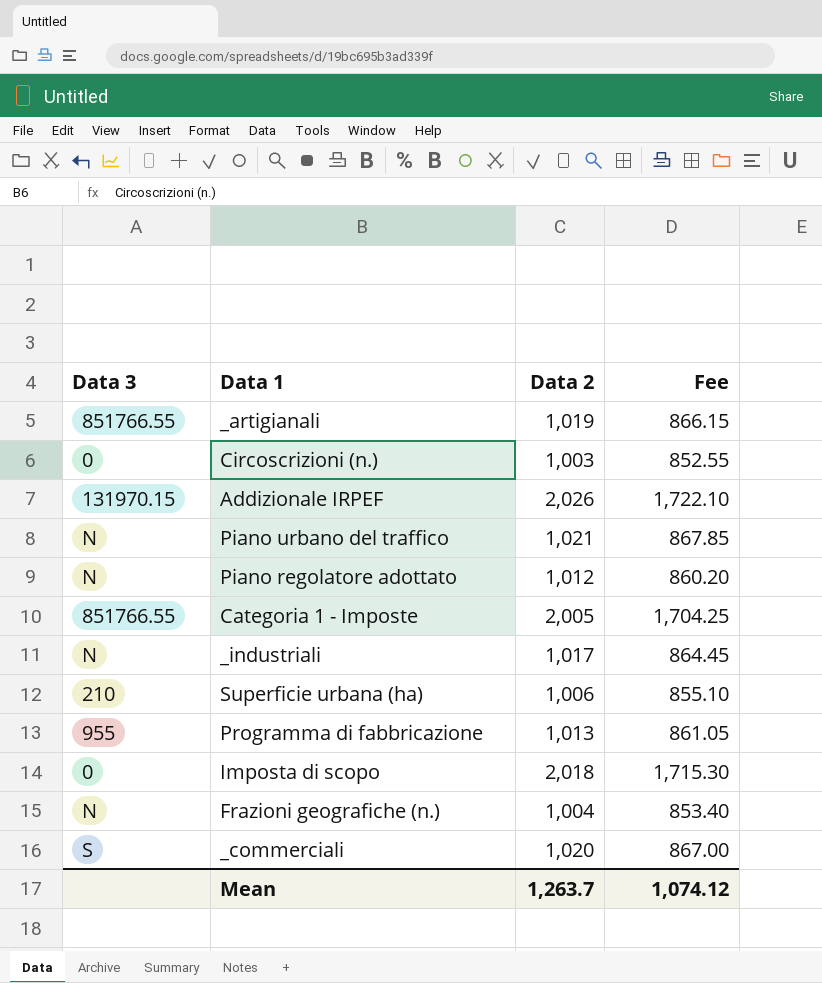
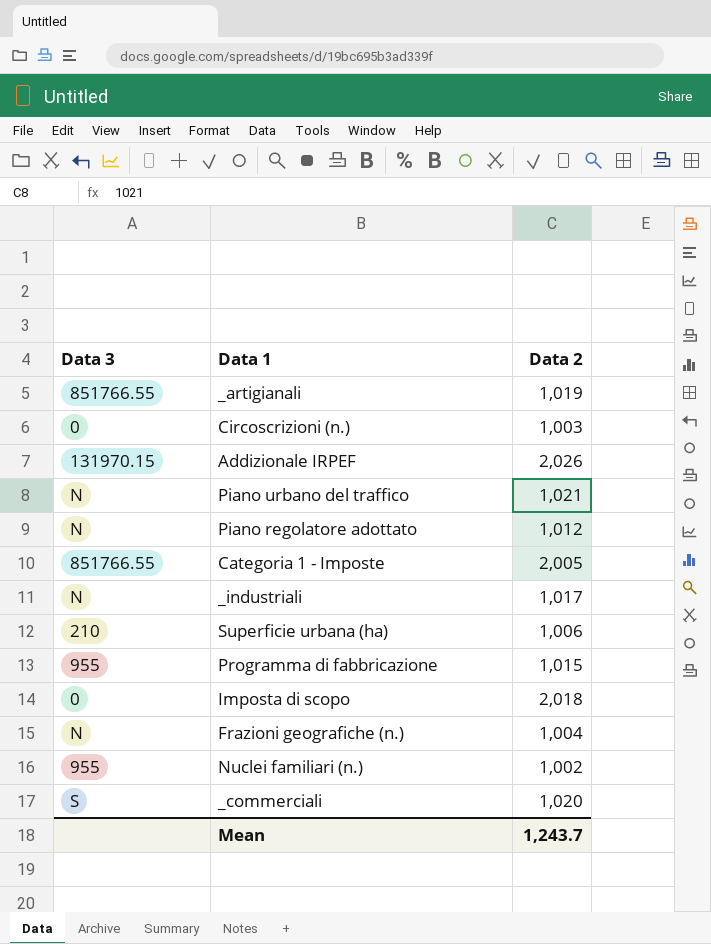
column Fee | formula: [Data 2] * 0.85 -> none
Programma di fabbricazione | Data 2: 1,013 -> 1,015
row Nuclei familiari (n.): none -> 955 | 1,002
Mean | Data 2: 1,263.7 -> 1,243.7

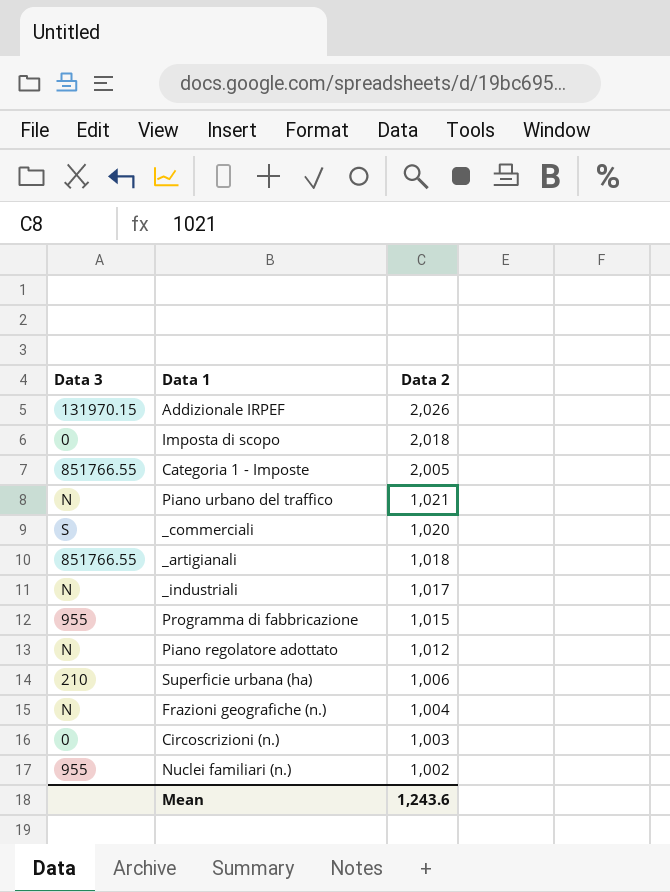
row order: none -> Data 2 descending
_artigianali | Data 2: 1,019 -> 1,018
Mean | Data 2: 1,243.7 -> 1,243.6

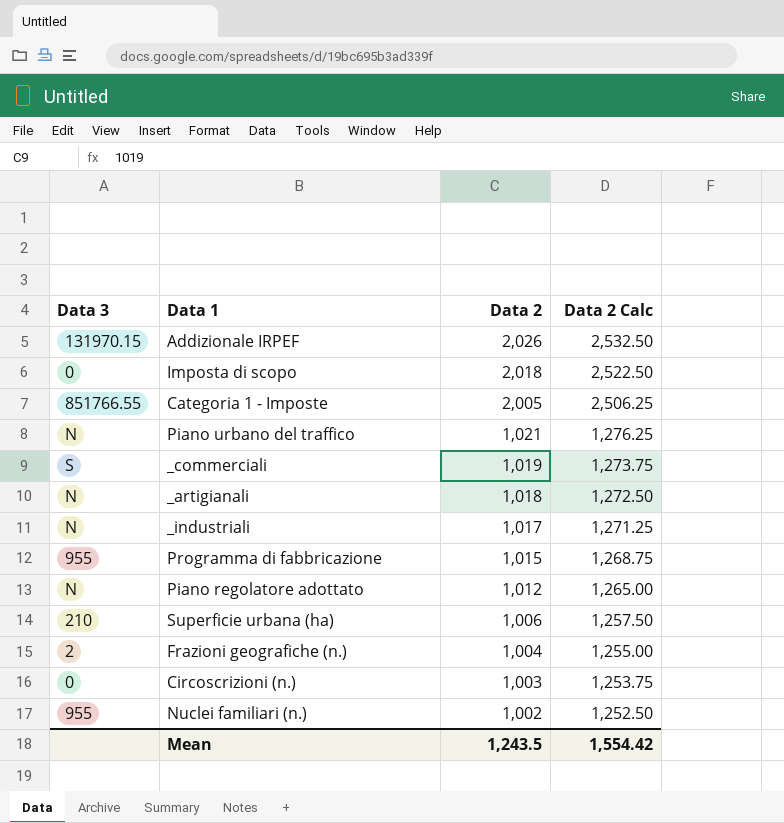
column Data 2 Calc | formula: none -> [Data 2] * 1.25
_commerciali | Data 2: 1,020 -> 1,019
_artigianali | Data 3: 851766.55 -> N
Frazioni geografiche (n.) | Data 3: N -> 2
Mean | Data 2: 1,243.6 -> 1,243.5

